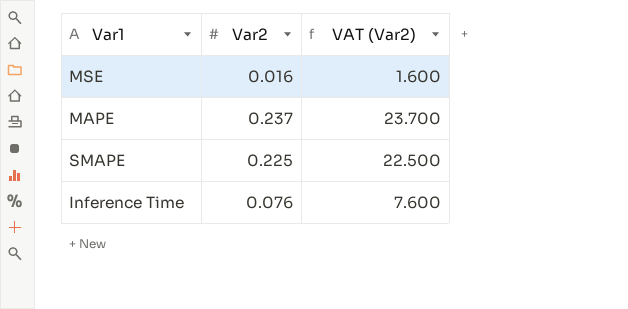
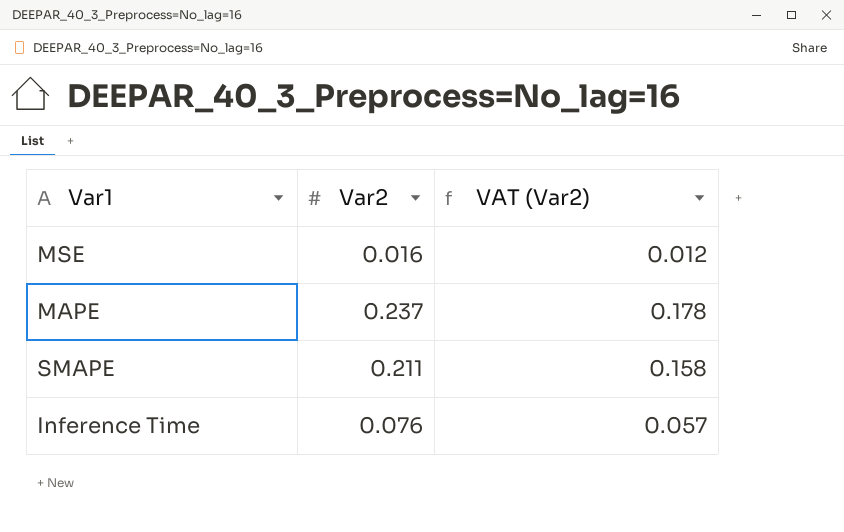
column VAT (Var2) | formula: [Var2] * 100 -> [Var2] * 0.75
SMAPE | Var2: 0.225 -> 0.211

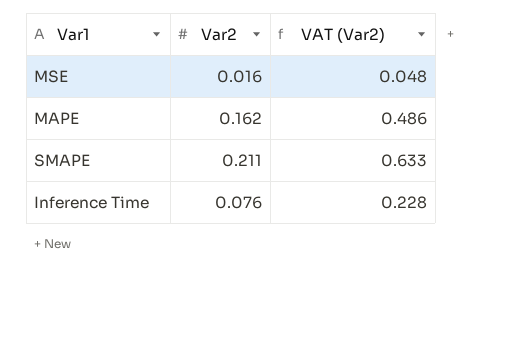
column VAT (Var2) | formula: [Var2] * 0.75 -> [Var2] * 3
MAPE | Var2: 0.237 -> 0.162

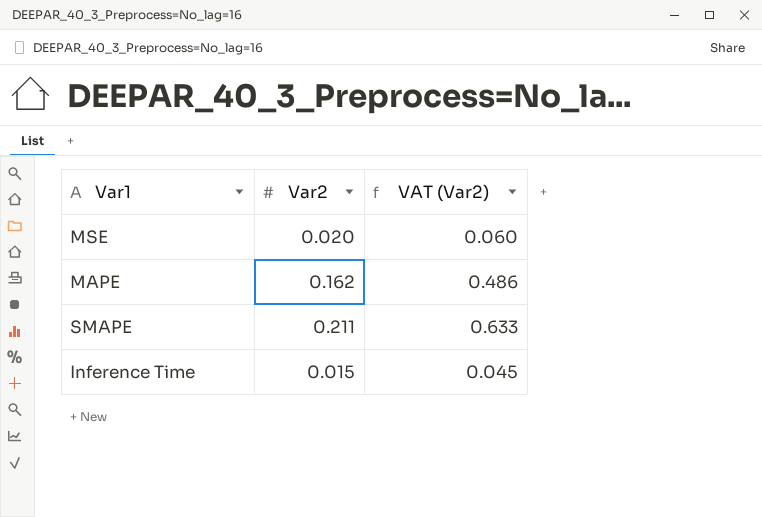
MSE | Var2: 0.016 -> 0.020
MSE | VAT (Var2): 0.048 -> 0.060
Inference Time | Var2: 0.076 -> 0.015
Inference Time | VAT (Var2): 0.228 -> 0.045

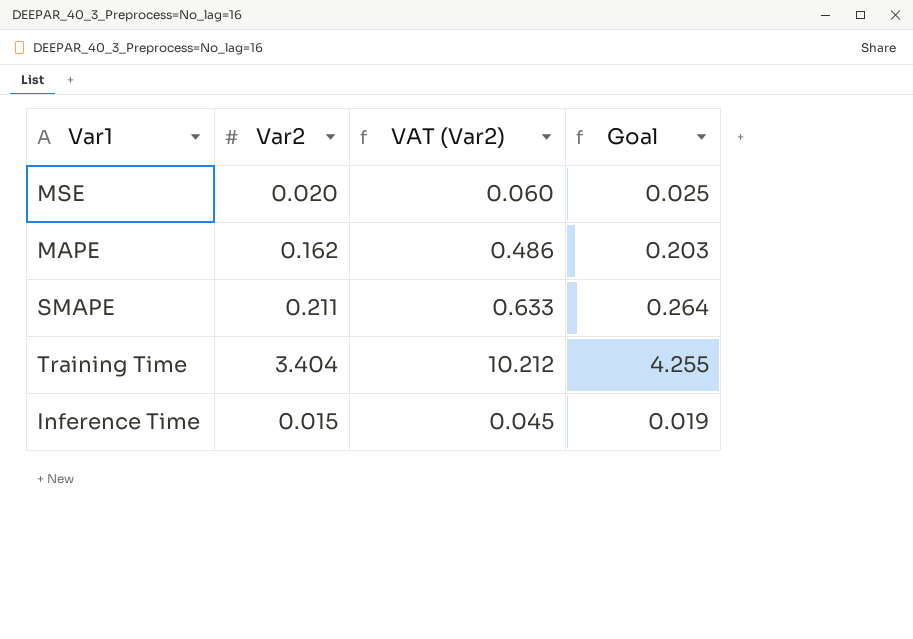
column Goal | formula: none -> [Var2] * 1.25
row Training Time: none -> 3.404 | 10.212 | 4.255

